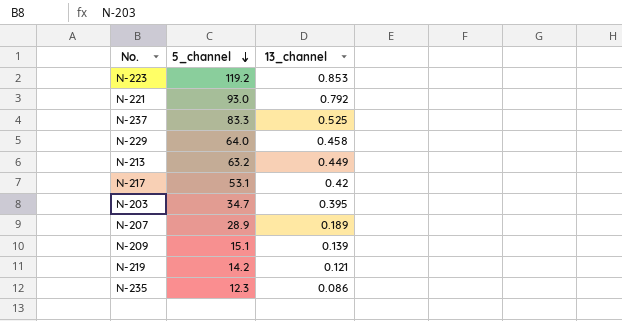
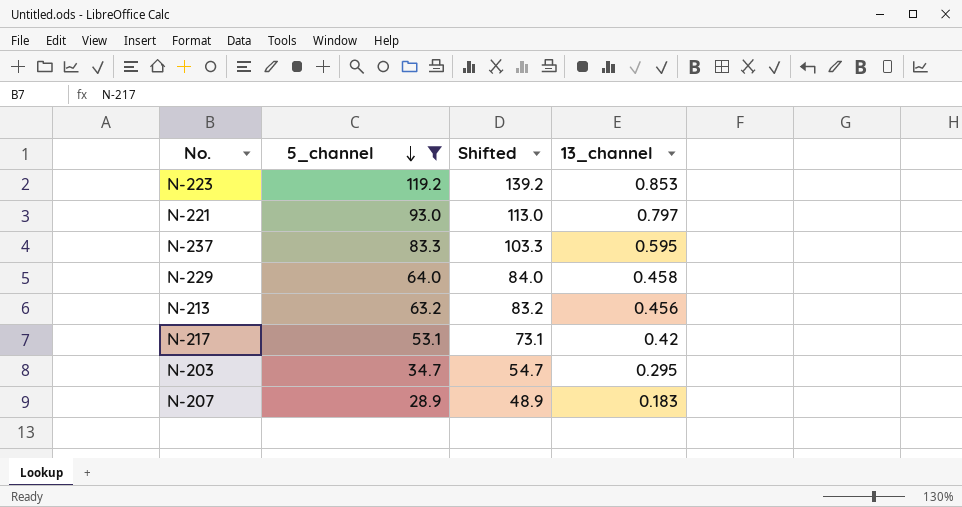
filter: none -> 5_channel >= 28.9
column Shifted | formula: none -> [5_channel] + 20
N-221 | 13_channel: 0.792 -> 0.797
N-237 | 13_channel: 0.525 -> 0.595
N-213 | 13_channel: 0.449 -> 0.456
N-203 | 13_channel: 0.395 -> 0.295
N-207 | 13_channel: 0.189 -> 0.183

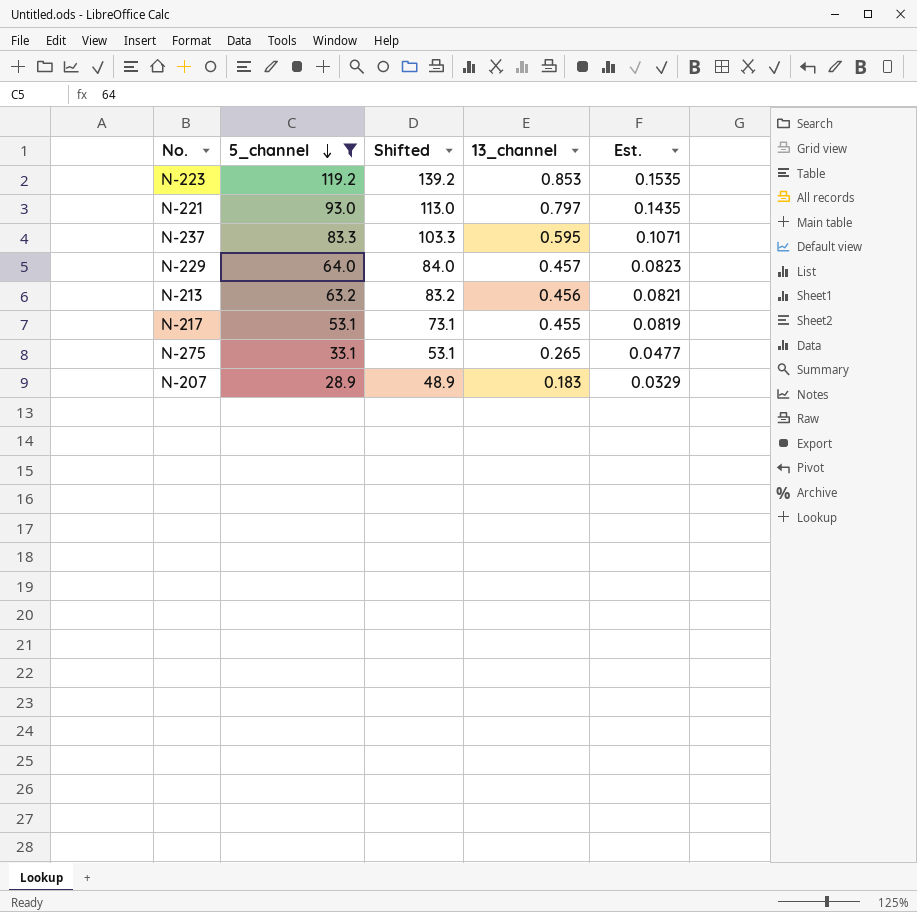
column Est. | formula: none -> [13_channel] * 0.18
row N-203: 34.7 | 54.7 | 0.295 -> none
N-229 | 13_channel: 0.458 -> 0.457
N-217 | 13_channel: 0.42 -> 0.455
row N-275: none -> 33.1 | 53.1 | 0.265 | 0.0477

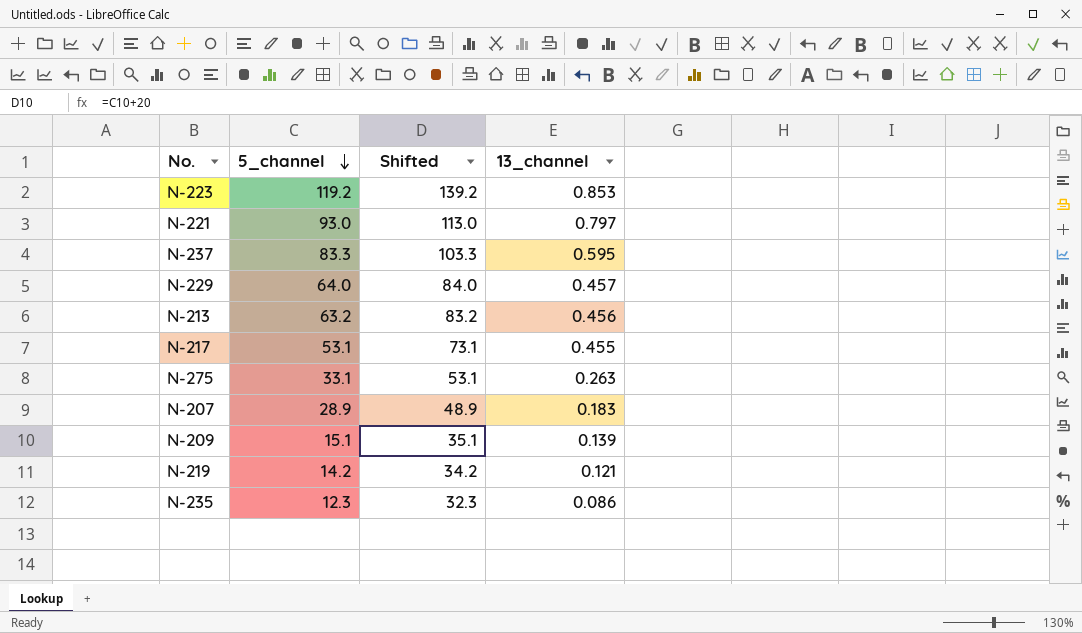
filter: 5_channel >= 28.9 -> none
column Est. | formula: [13_channel] * 0.18 -> none
N-275 | 13_channel: 0.265 -> 0.263

